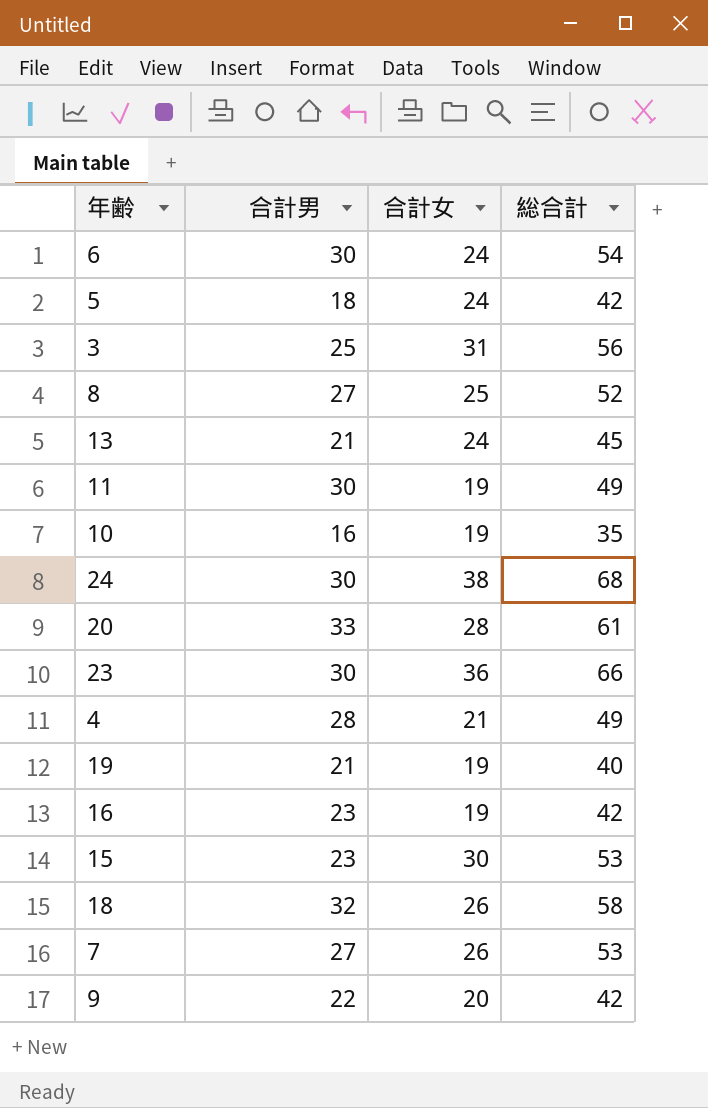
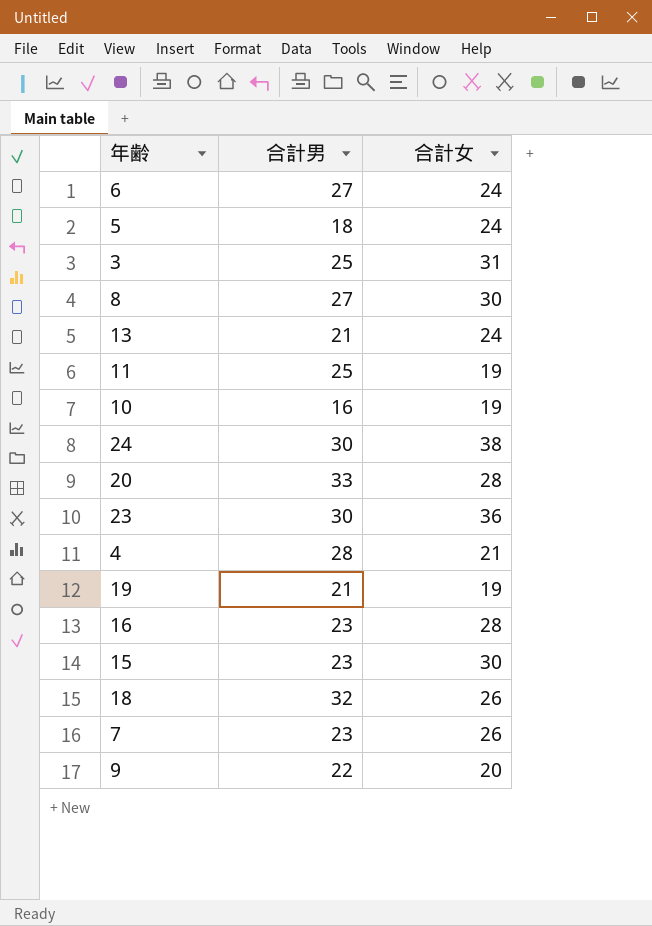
column 総合計 | formula: [合計男] + [合計女] -> none
6 | 合計男: 30 -> 27
8 | 合計女: 25 -> 30
11 | 合計男: 30 -> 25
16 | 合計女: 19 -> 28
7 | 合計男: 27 -> 23

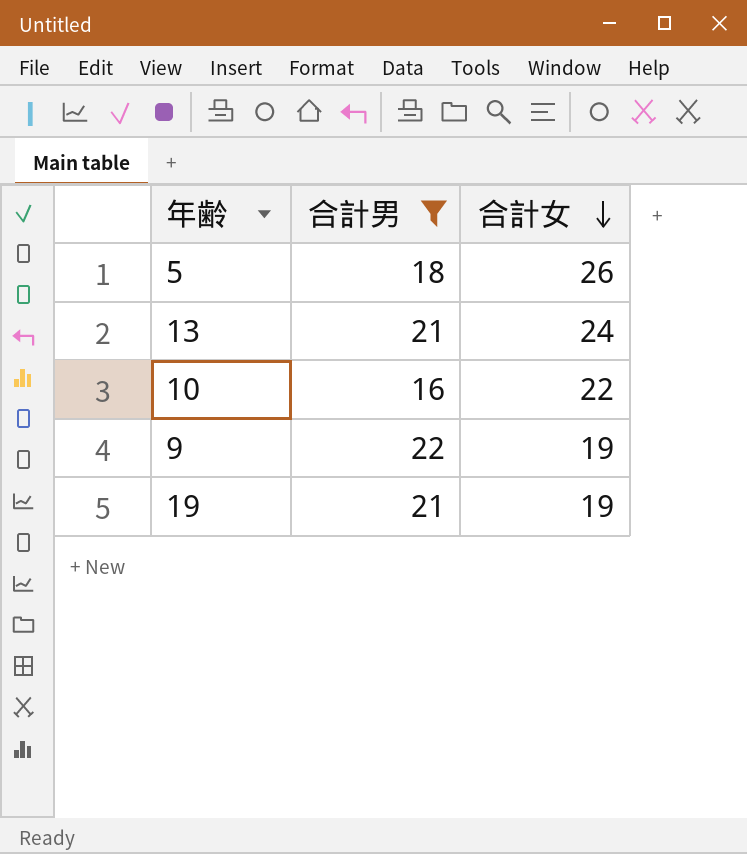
filter: none -> 合計男 <= 22
row order: none -> 合計女 descending
5 | 合計女: 24 -> 26
10 | 合計女: 19 -> 22
9 | 合計女: 20 -> 19

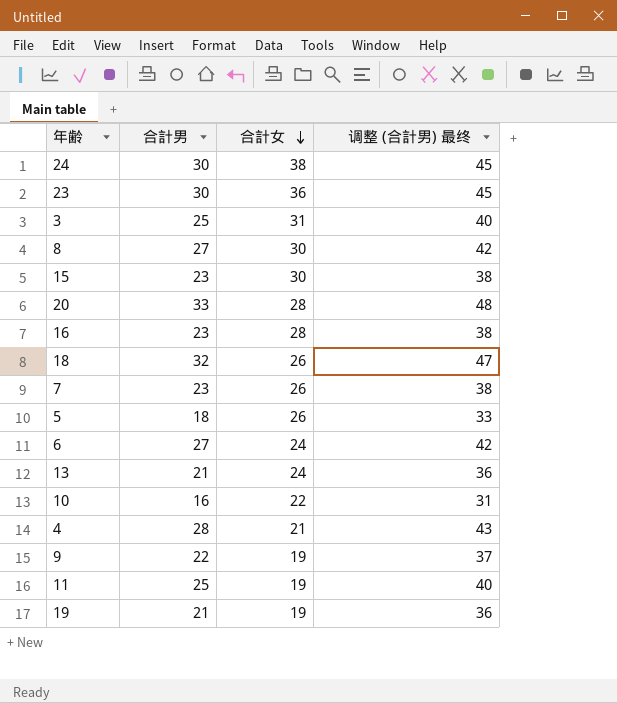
filter: 合計男 <= 22 -> none
column 调整 (合計男) 最终 | formula: none -> [合計男] + 15

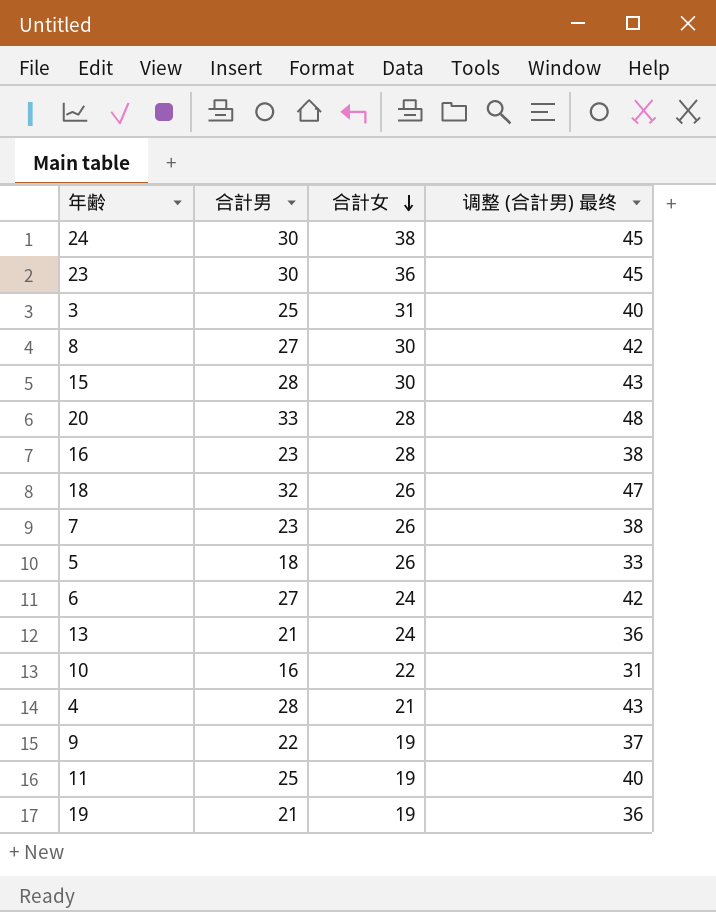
15 | 合計男: 23 -> 28
15 | 调整 (合計男) 最终: 38 -> 43

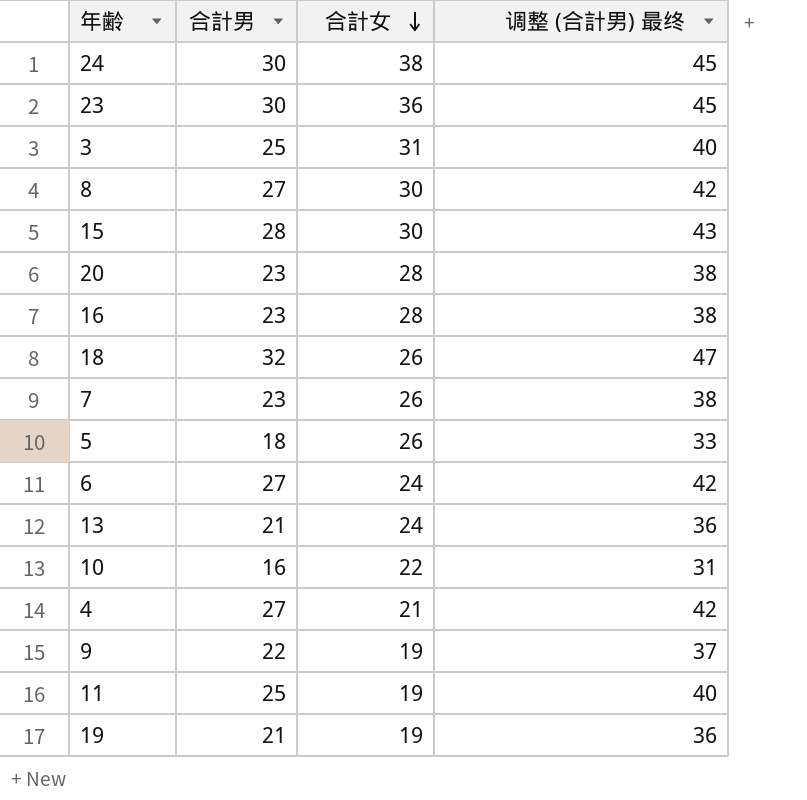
20 | 合計男: 33 -> 23
20 | 调整 (合計男) 最终: 48 -> 38
4 | 合計男: 28 -> 27
4 | 调整 (合計男) 最终: 43 -> 42

